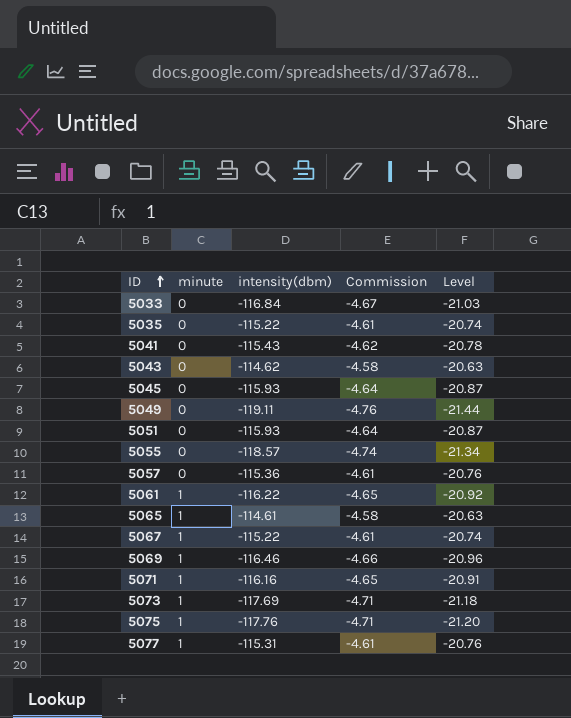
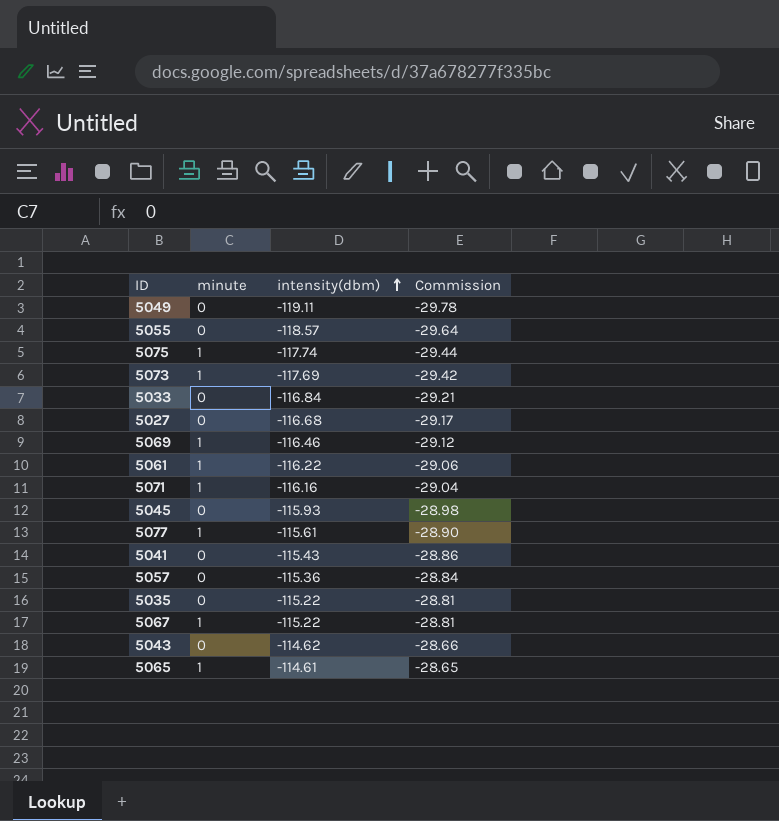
row order: ID ascending -> intensity(dbm) ascending
column Level | formula: [intensity(dbm)] * 0.18 -> none
column Commission | formula: [intensity(dbm)] * 0.04 -> [intensity(dbm)] * 0.25
row 5051: 0 | -115.93 | -4.64 | -20.87 -> none
5075 | intensity(dbm): -117.76 -> -117.74
row 5027: none -> 0 | -116.68 | -29.17
5077 | intensity(dbm): -115.31 -> -115.61

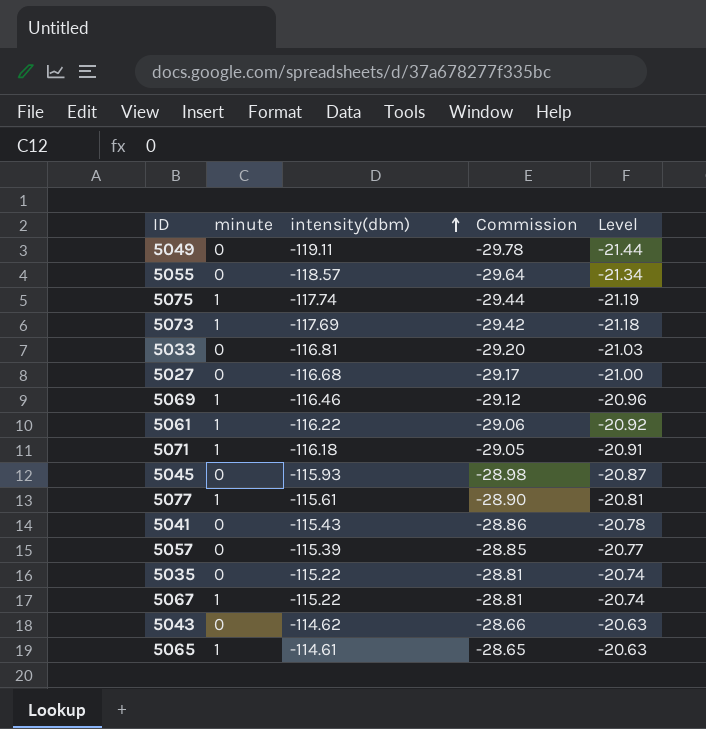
column Level | formula: none -> [intensity(dbm)] * 0.18
5033 | intensity(dbm): -116.84 -> -116.81
5033 | Commission: -29.21 -> -29.20
5071 | intensity(dbm): -116.16 -> -116.18
5071 | Commission: -29.04 -> -29.05
5057 | intensity(dbm): -115.36 -> -115.39
5057 | Commission: -28.84 -> -28.85

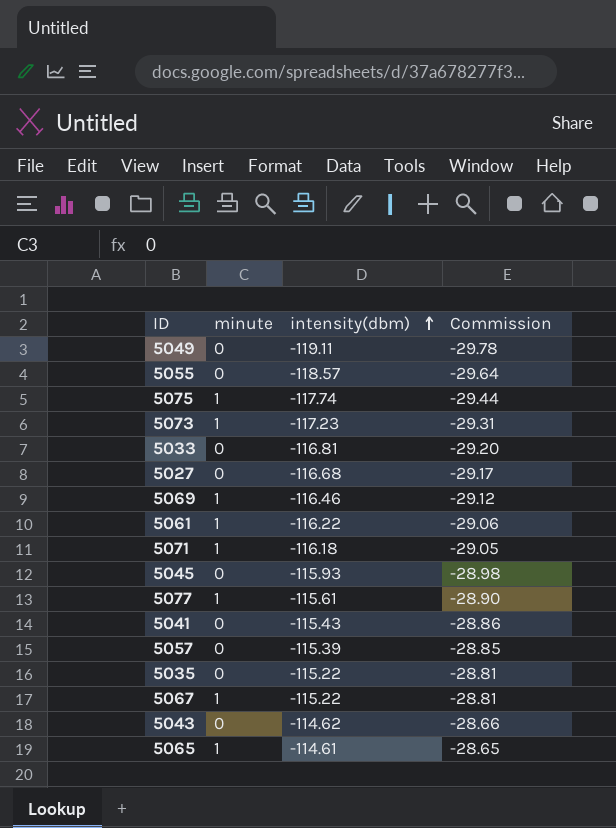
column Level | formula: [intensity(dbm)] * 0.18 -> none
5073 | intensity(dbm): -117.69 -> -117.23
5073 | Commission: -29.42 -> -29.31

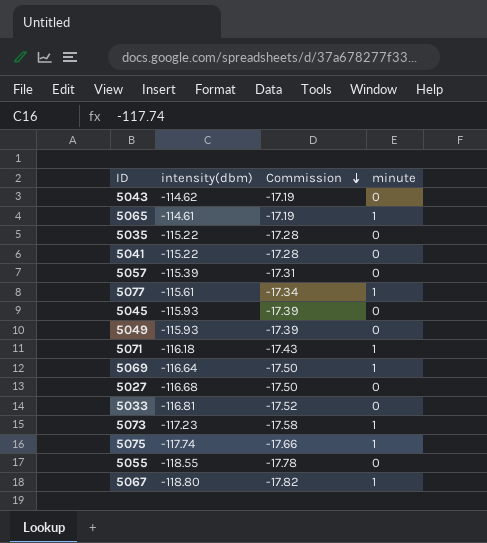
row order: intensity(dbm) ascending -> Commission descending
column Commission | formula: [intensity(dbm)] * 0.25 -> [intensity(dbm)] * 0.15
column minute | position: 2 -> 4
row 5061: 1 | -116.22 | -29.06 -> none
5041 | intensity(dbm): -115.43 -> -115.22
5049 | intensity(dbm): -119.11 -> -115.93
5069 | intensity(dbm): -116.46 -> -116.64
5055 | intensity(dbm): -118.57 -> -118.55
5067 | intensity(dbm): -115.22 -> -118.80

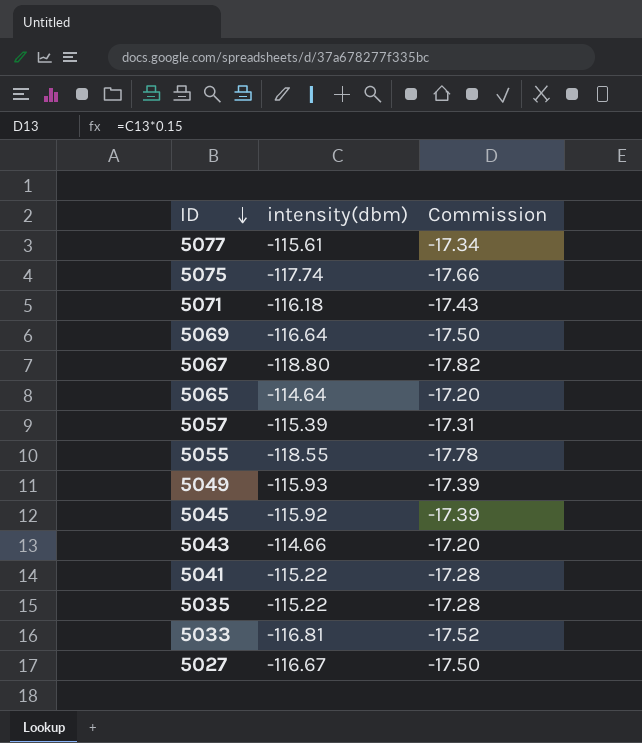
row order: Commission descending -> ID descending
column minute | position: 4 -> none
row 5073: -117.23 | -17.58 | 1 -> none
5065 | intensity(dbm): -114.61 -> -114.64
5065 | Commission: -17.19 -> -17.20
5045 | intensity(dbm): -115.93 -> -115.92
5043 | intensity(dbm): -114.62 -> -114.66
5043 | Commission: -17.19 -> -17.20
5027 | intensity(dbm): -116.68 -> -116.67

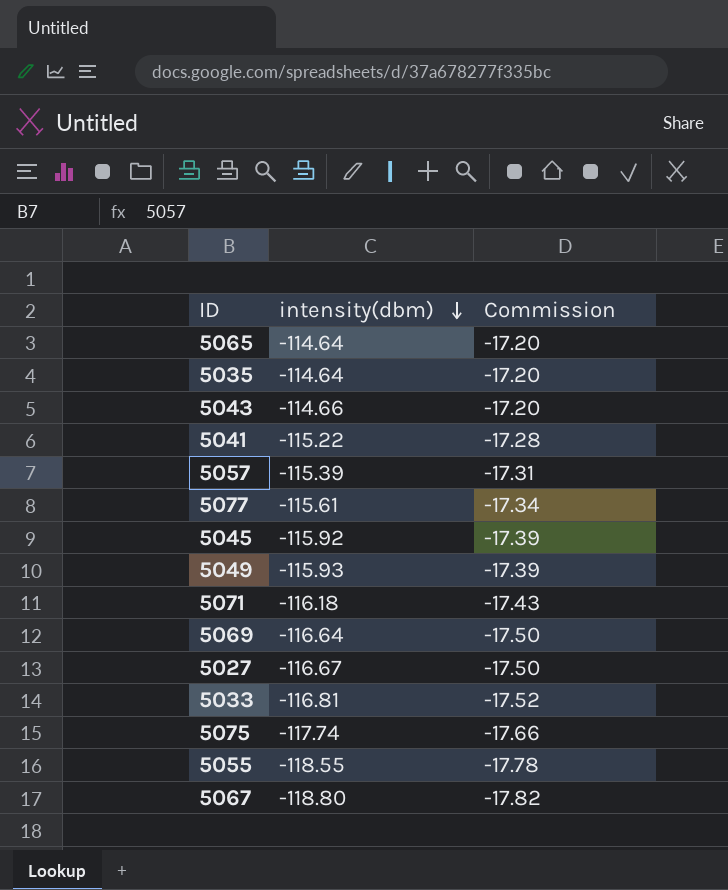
row order: ID descending -> intensity(dbm) descending
5035 | intensity(dbm): -115.22 -> -114.64
5035 | Commission: -17.28 -> -17.20

